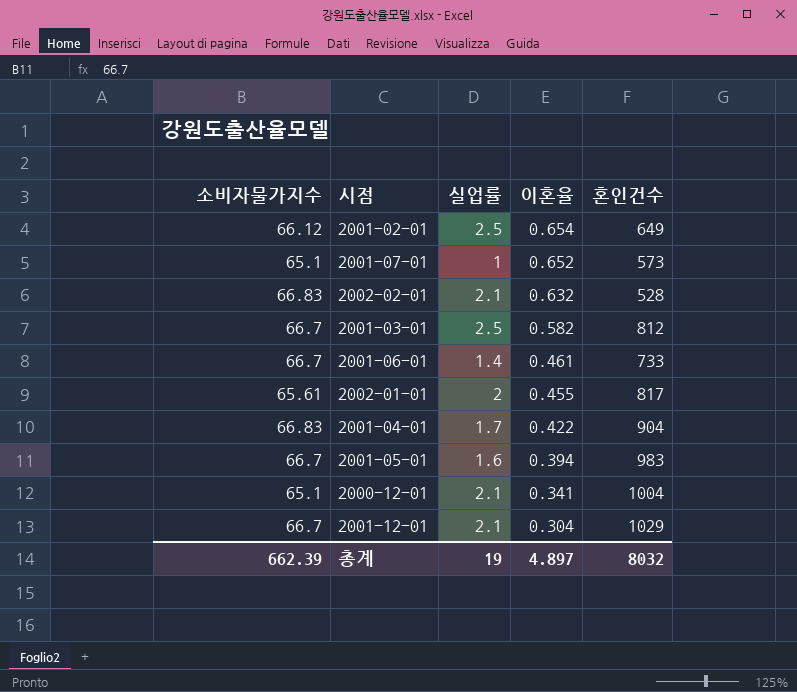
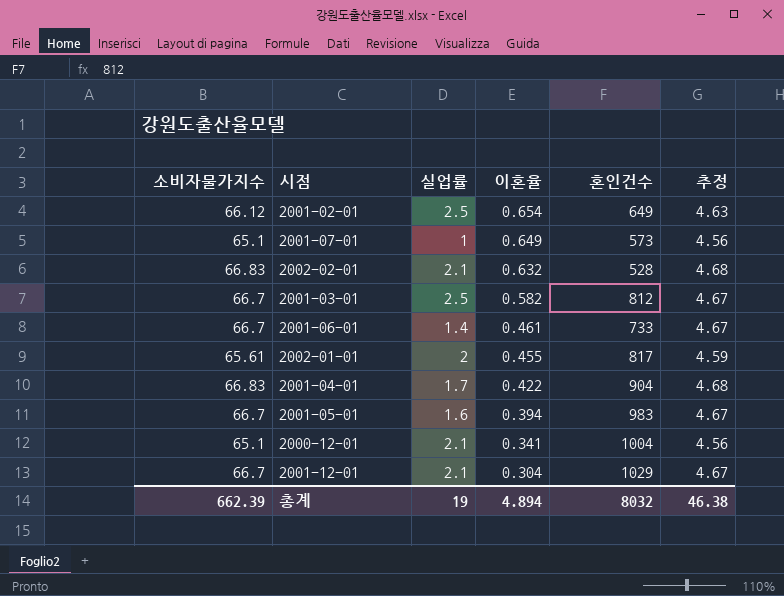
column 추정 | formula: none -> [소비자물가지수] * 0.07
2001-07-01 | 이혼율: 0.652 -> 0.649
총계 | 이혼율: 4.897 -> 4.894

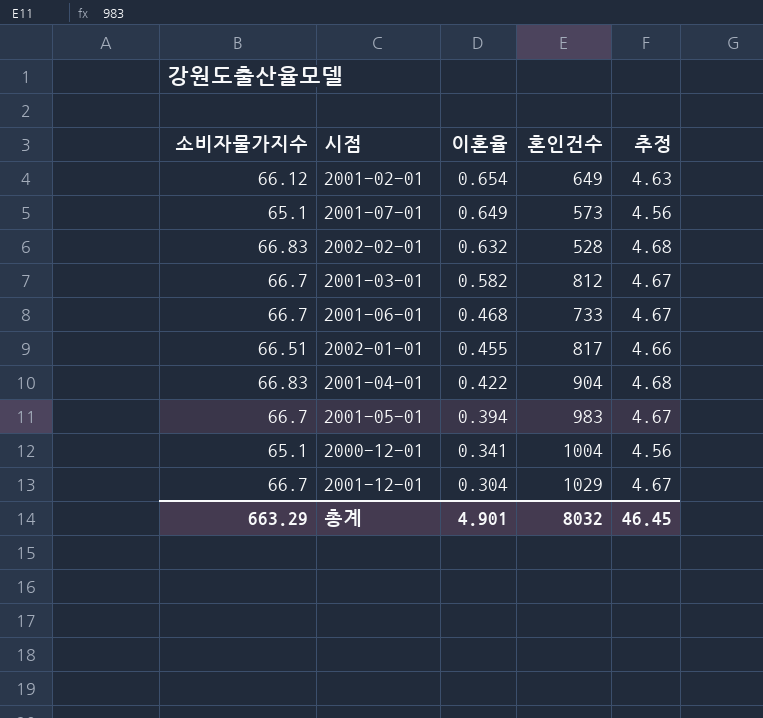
column 실업률 | position: 3 -> none
2001-06-01 | 이혼율: 0.461 -> 0.468
2002-01-01 | 소비자물가지수: 65.61 -> 66.51
2002-01-01 | 추정: 4.59 -> 4.66
총계 | 소비자물가지수: 662.39 -> 663.29
총계 | 이혼율: 4.894 -> 4.901
총계 | 추정: 46.38 -> 46.45

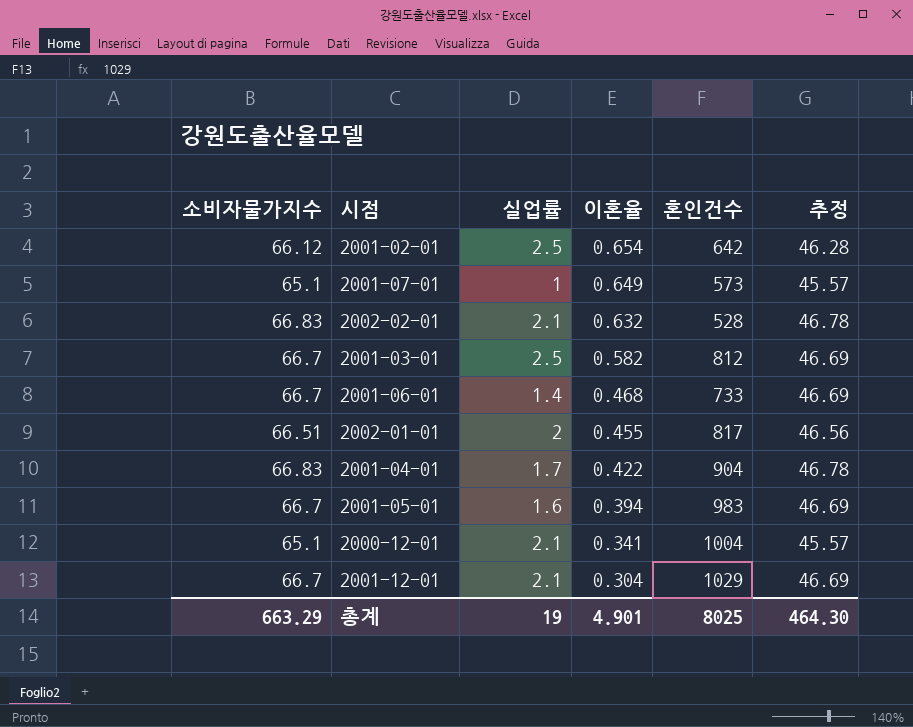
column 실업률 | position: none -> 3
column 추정 | formula: [소비자물가지수] * 0.07 -> [소비자물가지수] * 0.7
2001-02-01 | 혼인건수: 649 -> 642
총계 | 혼인건수: 8032 -> 8025
총계 | 추정: 46.45 -> 464.30

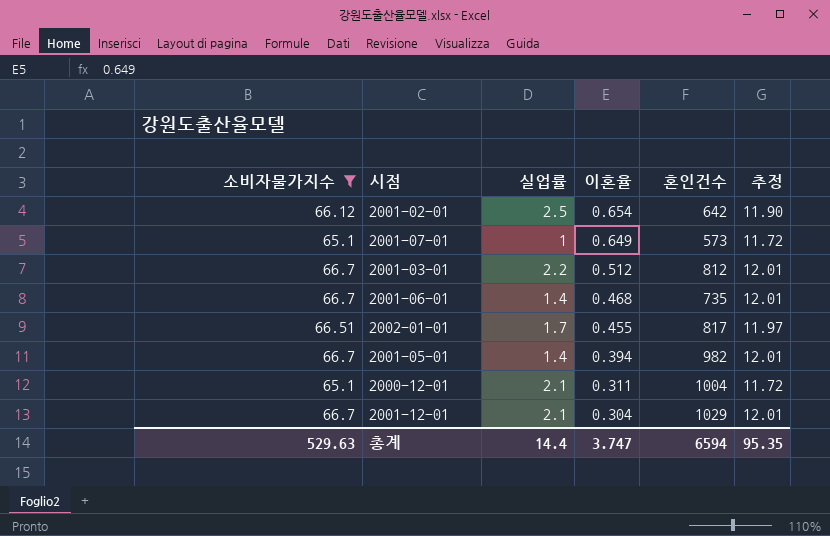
filter: none -> 소비자물가지수 != 66.83
column 추정 | formula: [소비자물가지수] * 0.7 -> [소비자물가지수] * 0.18
2001-03-01 | 실업률: 2.5 -> 2.2
2001-03-01 | 이혼율: 0.582 -> 0.512
2001-06-01 | 혼인건수: 733 -> 735
2002-01-01 | 실업률: 2 -> 1.7
2001-05-01 | 실업률: 1.6 -> 1.4
2001-05-01 | 혼인건수: 983 -> 982
2000-12-01 | 이혼율: 0.341 -> 0.311
총계 | 소비자물가지수: 663.29 -> 529.63
총계 | 실업률: 19 -> 14.4
총계 | 이혼율: 4.901 -> 3.747
총계 | 혼인건수: 8025 -> 6594
총계 | 추정: 464.30 -> 95.35

